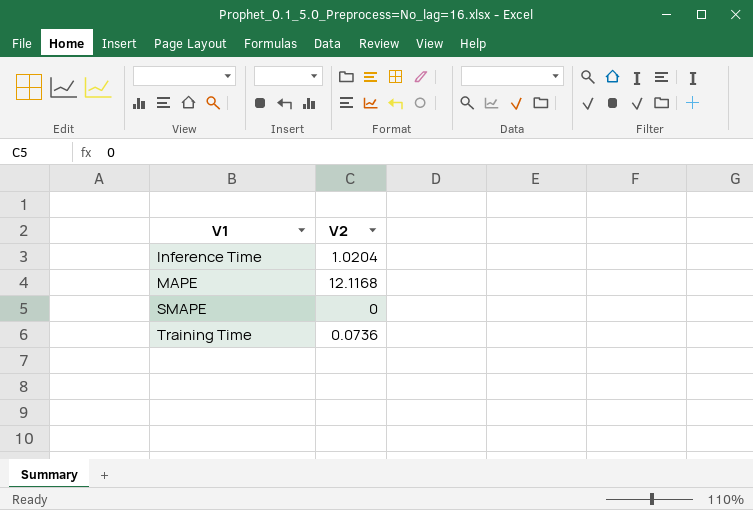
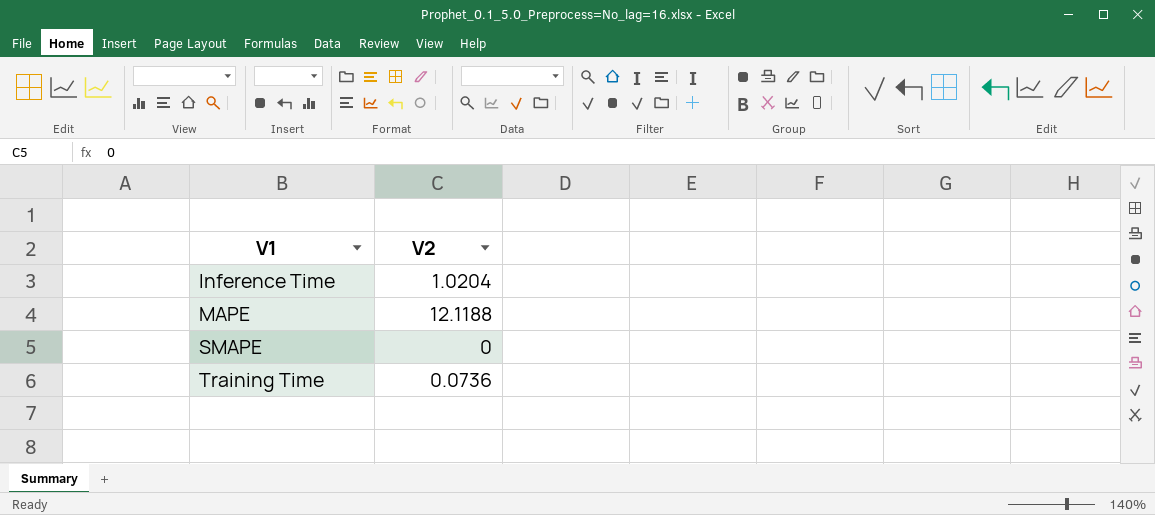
MAPE | V2: 12.1168 -> 12.1188

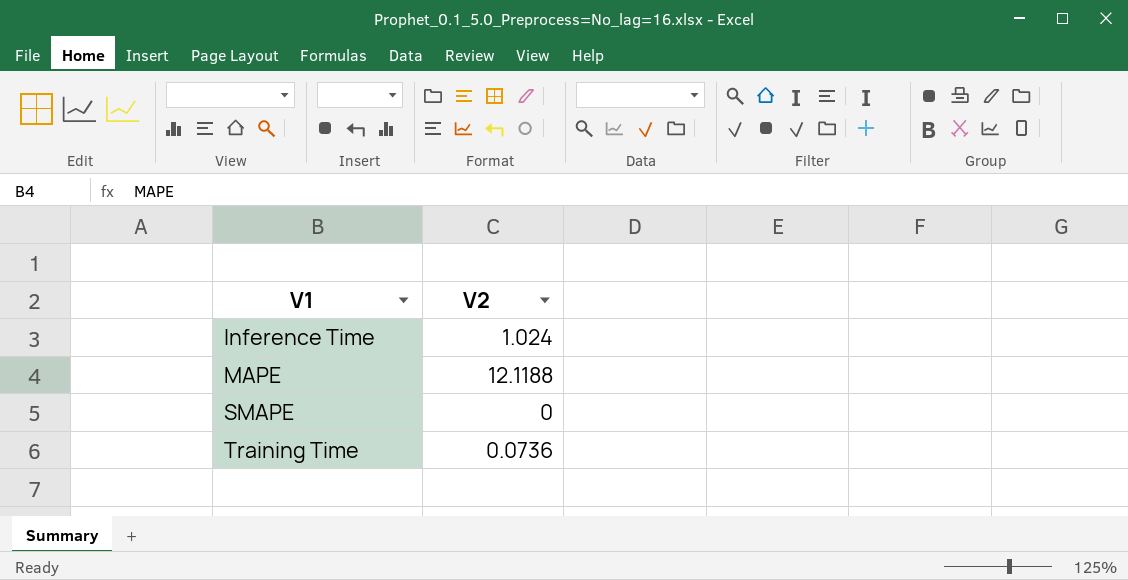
Inference Time | V2: 1.0204 -> 1.024

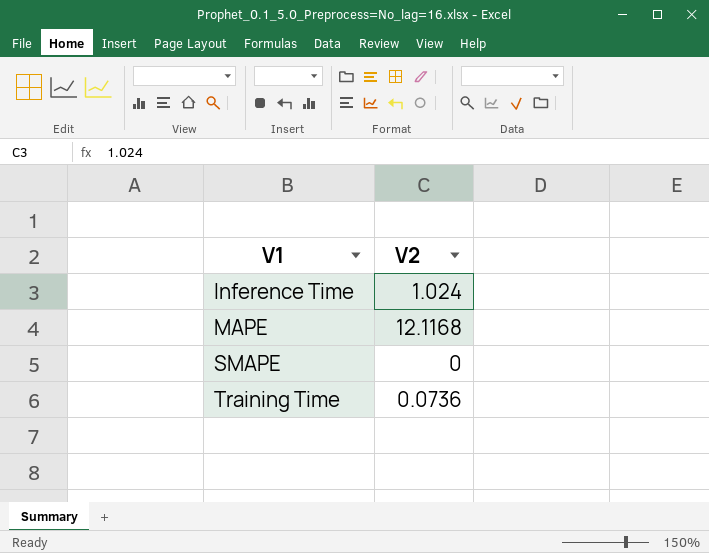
MAPE | V2: 12.1188 -> 12.1168

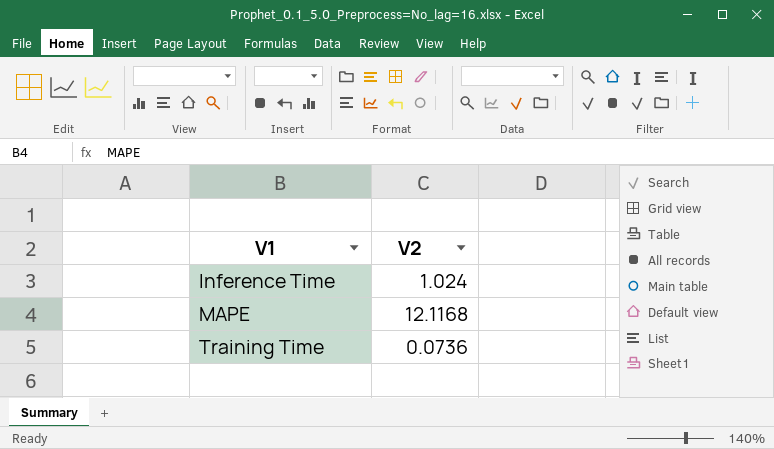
row SMAPE: 0 -> none

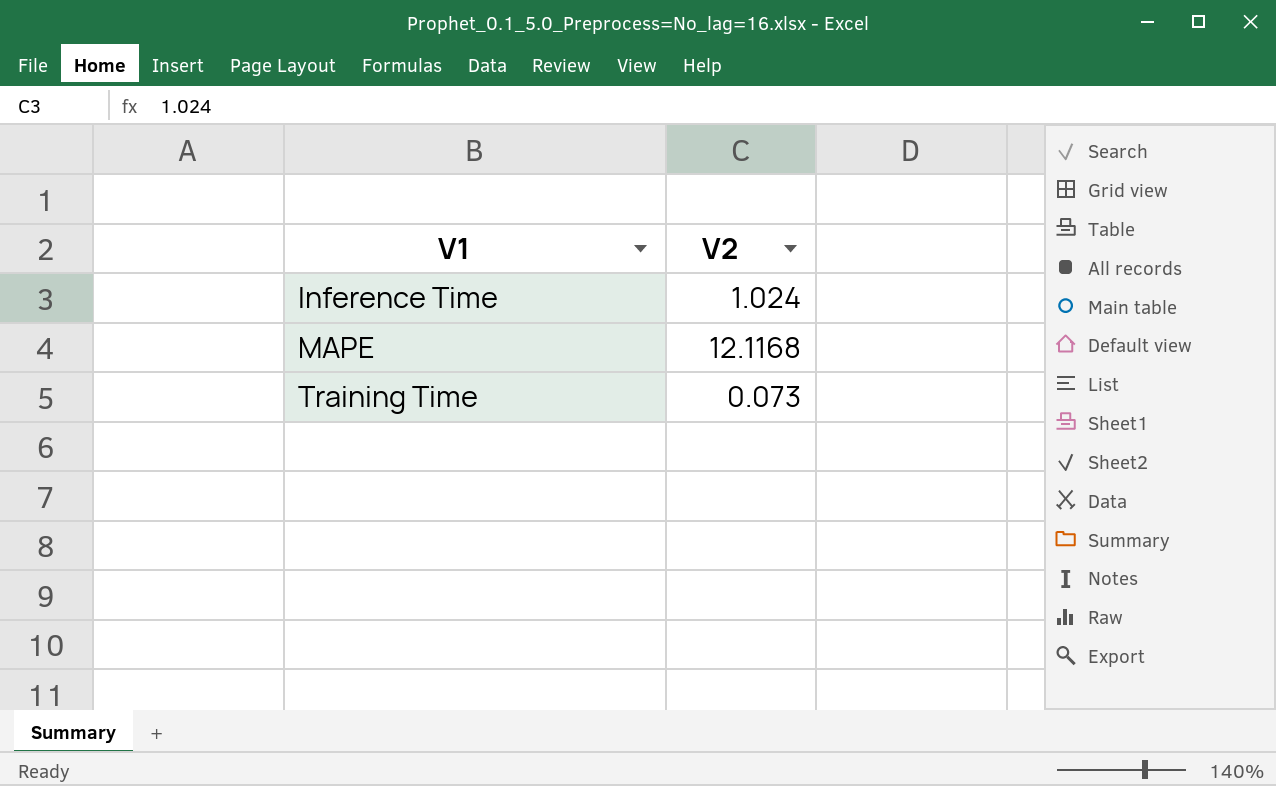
Training Time | V2: 0.0736 -> 0.073

